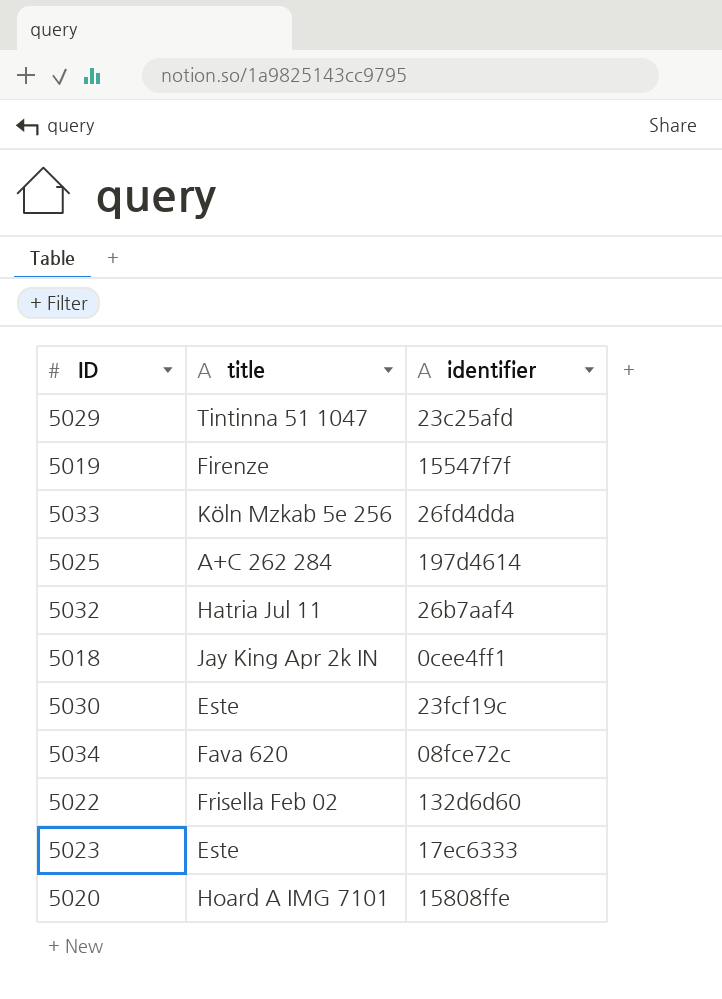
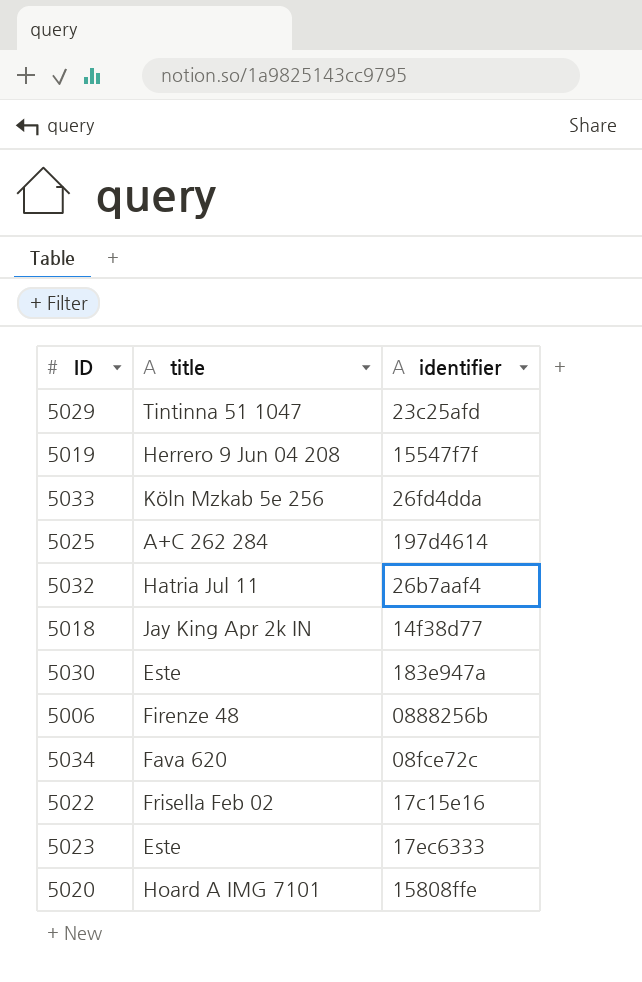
5019 | title: Firenze -> Herrero 9 Jun 04 208
5018 | identifier: 0cee4ff1 -> 14f38d77
5030 | identifier: 23fcf19c -> 183e947a
row 5006: none -> Firenze 48 | 0888256b
5022 | identifier: 132d6d60 -> 17c15e16

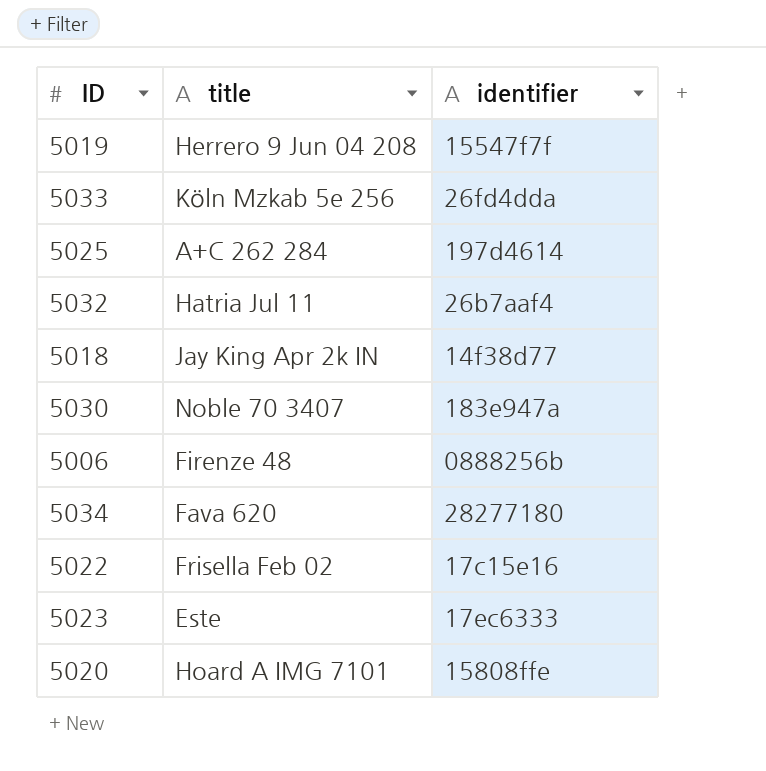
row 5029: Tintinna 51 1047 | 23c25afd -> none
5030 | title: Este -> Noble 70 3407
5034 | identifier: 08fce72c -> 28277180

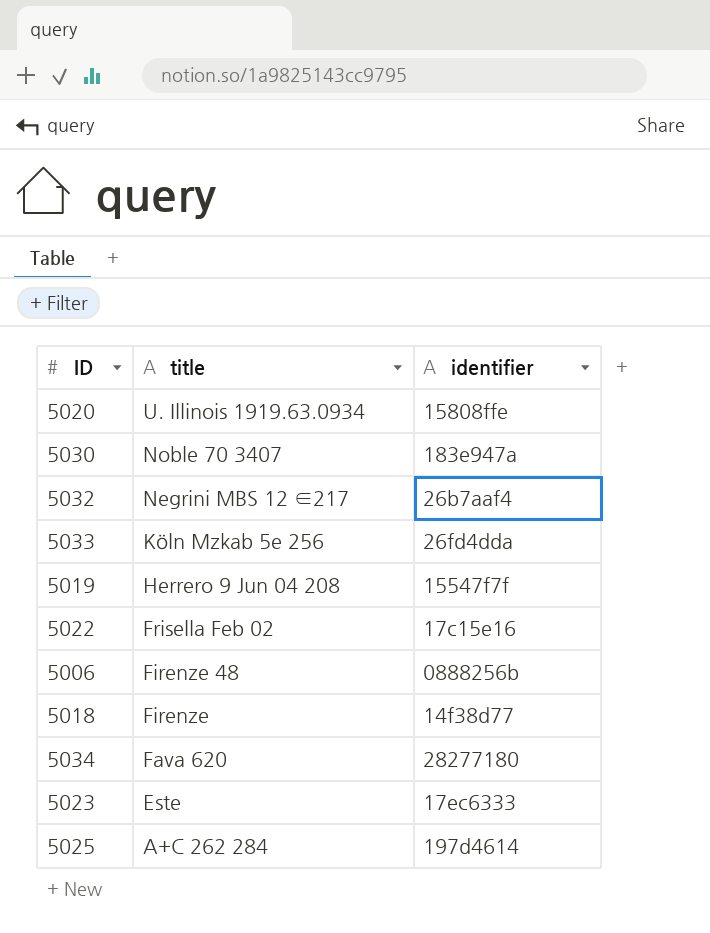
row order: none -> title descending
5020 | title: Hoard A IMG 7101 -> U. Illinois 1919.63.0934
5032 | title: Hatria Jul 11 -> Negrini MBS 12 ∈217
5018 | title: Jay King Apr 2k IN -> Firenze

